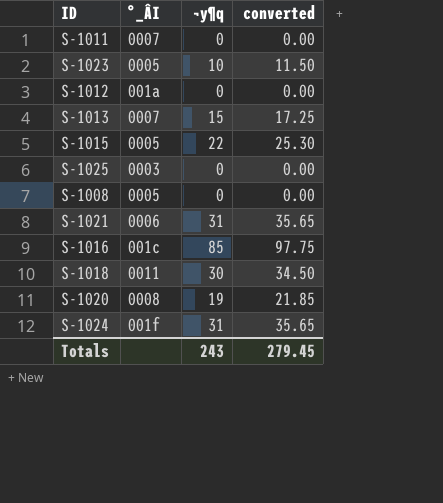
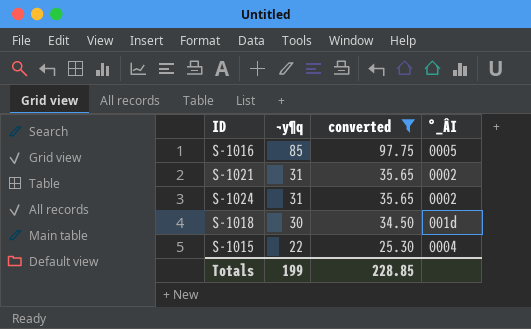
filter: none -> converted >= 25.30
row order: none -> ¬y¶q descending
column °_ÂI | position: 2 -> 4
S-1016 | °_ÂI: 001c -> 0005
S-1021 | °_ÂI: 0006 -> 0002
S-1024 | °_ÂI: 001f -> 0002
S-1018 | °_ÂI: 0011 -> 001d
S-1015 | °_ÂI: 0005 -> 0004
Totals | ¬y¶q: 243 -> 199
Totals | converted: 279.45 -> 228.85

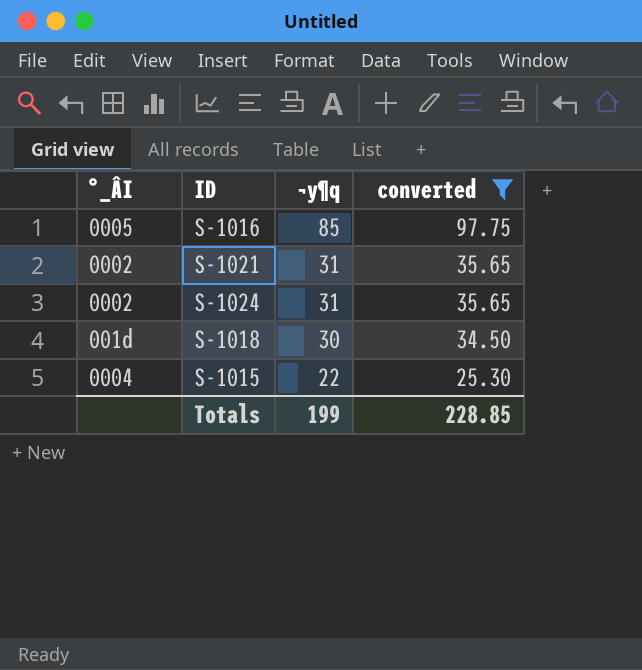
column °_ÂI | position: 4 -> 1

